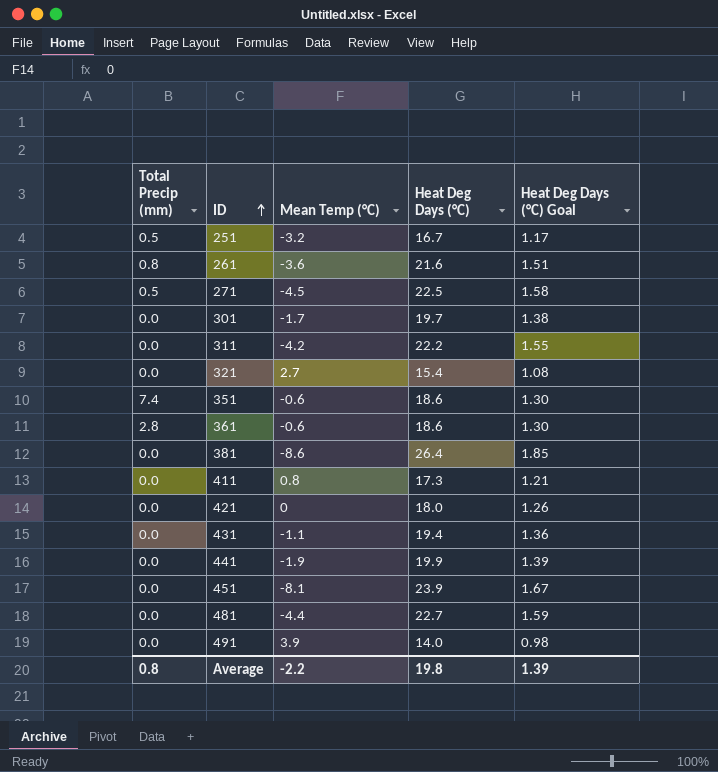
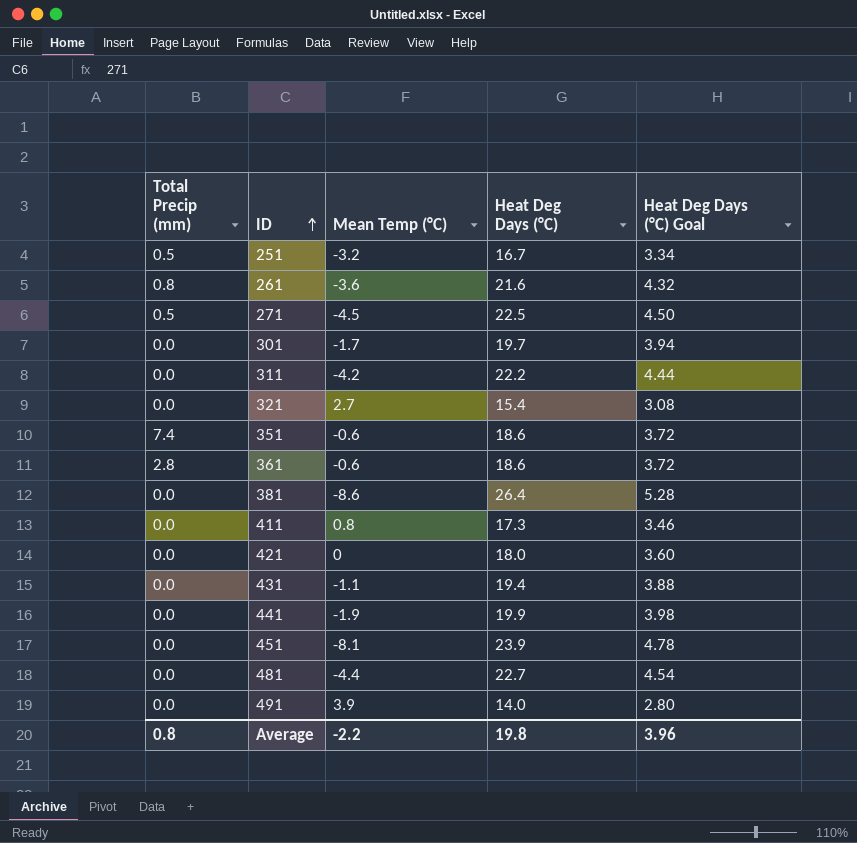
column Heat Deg Days (°C) Goal | formula: [Heat Deg Days (°C)] * 0.07 -> [Heat Deg Days (°C)] * 0.2
Average | Heat Deg Days (°C) Goal: 1.39 -> 3.96

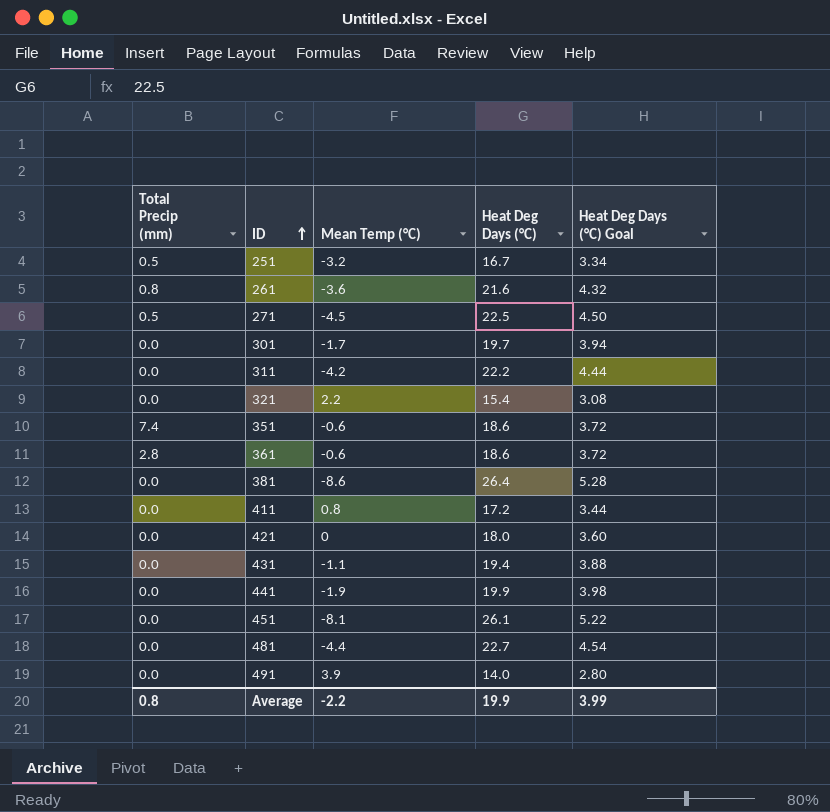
321 | Mean Temp (°C): 2.7 -> 2.2
411 | Heat Deg Days (°C): 17.3 -> 17.2
411 | Heat Deg Days (°C) Goal: 3.46 -> 3.44
451 | Heat Deg Days (°C): 23.9 -> 26.1
451 | Heat Deg Days (°C) Goal: 4.78 -> 5.22
Average | Heat Deg Days (°C): 19.8 -> 19.9
Average | Heat Deg Days (°C) Goal: 3.96 -> 3.99

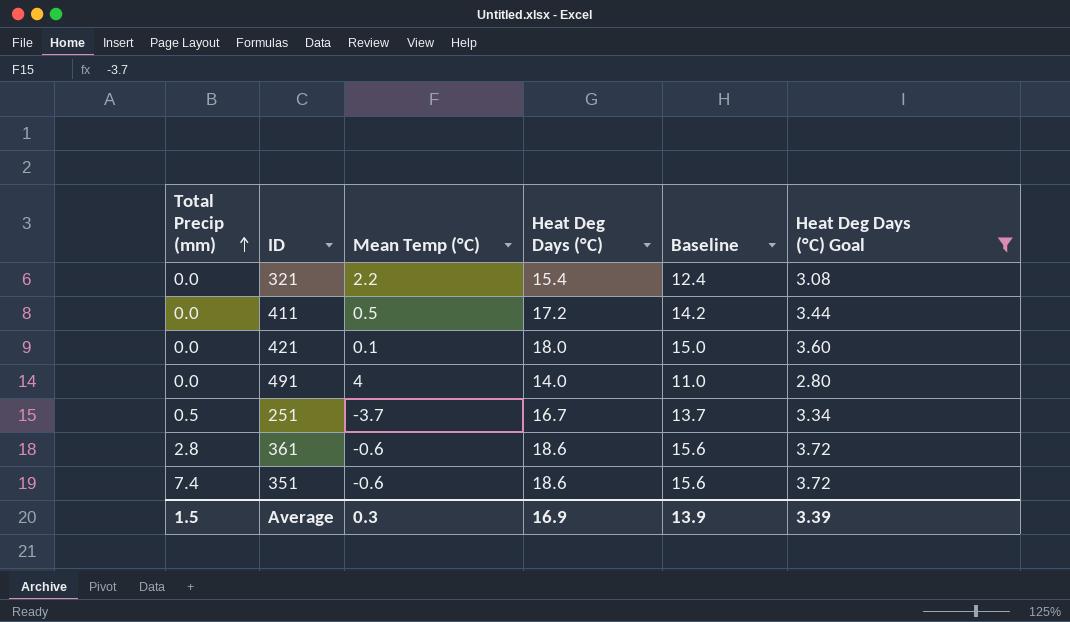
filter: none -> Heat Deg Days (°C) Goal <= 3.72
row order: ID ascending -> Total Precip (mm) ascending
column Baseline | formula: none -> [Heat Deg Days (°C)] - 3
411 | Mean Temp (°C): 0.8 -> 0.5
421 | Mean Temp (°C): 0 -> 0.1
491 | Mean Temp (°C): 3.9 -> 4
251 | Mean Temp (°C): -3.2 -> -3.7
Average | Total Precip (mm): 0.8 -> 1.5
Average | Mean Temp (°C): -2.2 -> 0.3
Average | Heat Deg Days (°C): 19.9 -> 16.9
Average | Heat Deg Days (°C) Goal: 3.99 -> 3.39

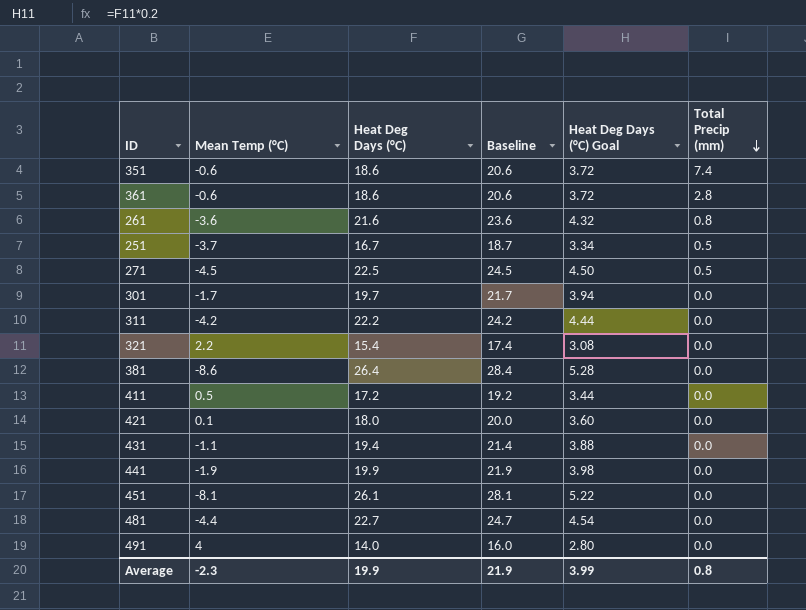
filter: Heat Deg Days (°C) Goal <= 3.72 -> none
row order: Total Precip (mm) ascending -> Total Precip (mm) descending
column Baseline | formula: [Heat Deg Days (°C)] - 3 -> [Heat Deg Days (°C)] + 2
column Total Precip (mm) | position: 1 -> 6
Average | Mean Temp (°C): 0.3 -> -2.3
Average | Heat Deg Days (°C): 16.9 -> 19.9
Average | Baseline: 13.9 -> 21.9
Average | Heat Deg Days (°C) Goal: 3.39 -> 3.99
Average | Total Precip (mm): 1.5 -> 0.8

